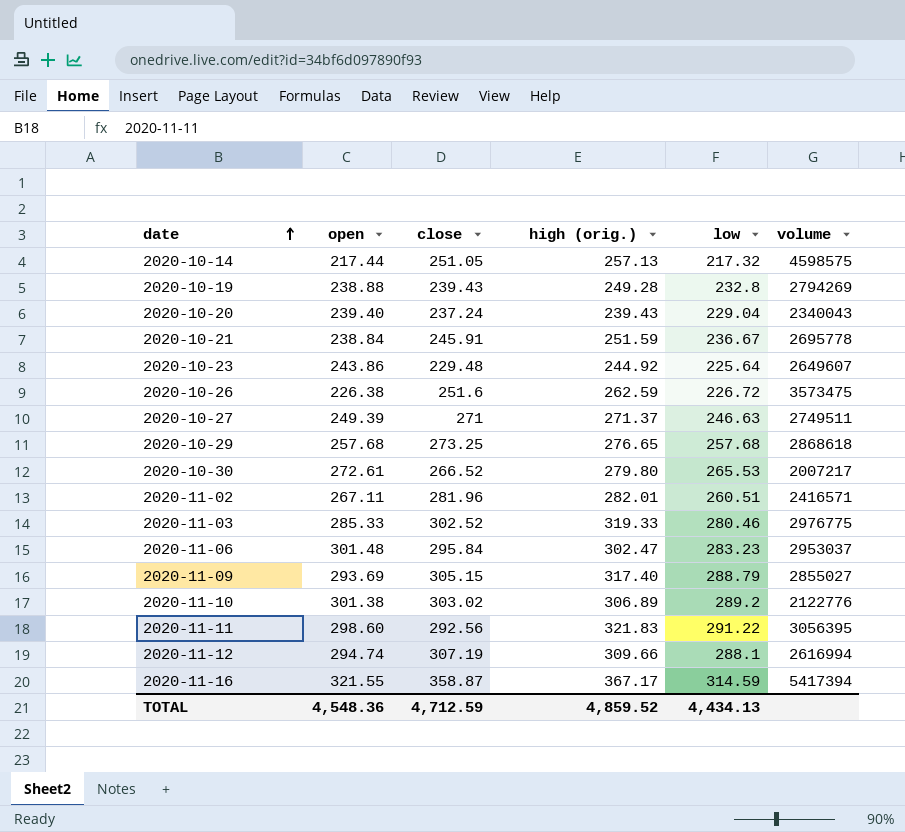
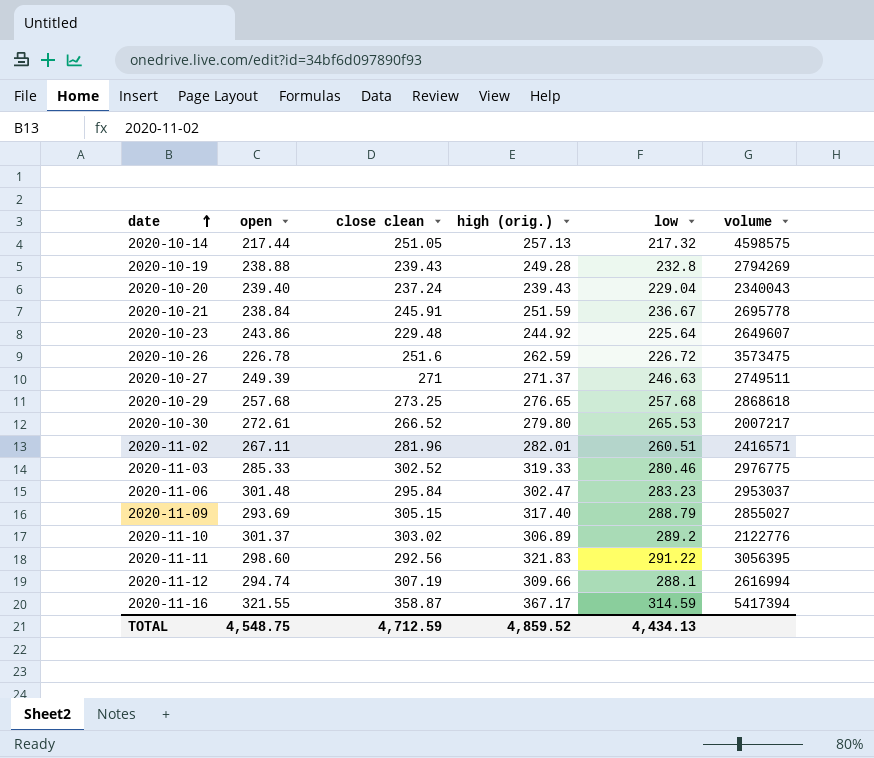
column name: close -> close clean
2020-10-26 | open: 226.38 -> 226.78
2020-11-10 | open: 301.38 -> 301.37
TOTAL | open: 4,548.36 -> 4,548.75

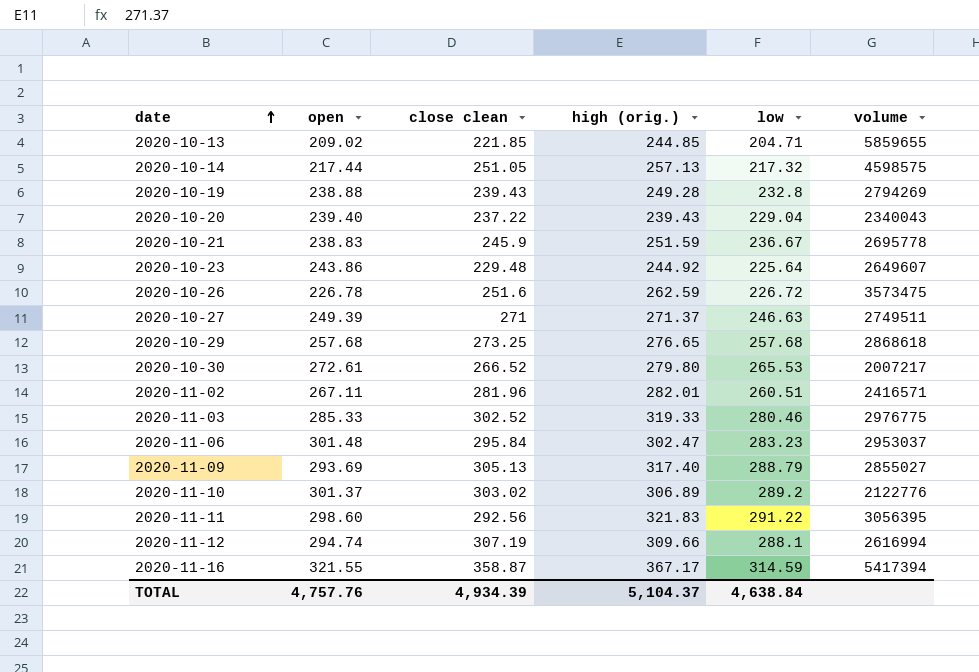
row 2020-10-13: none -> 209.02 | 221.85 | 244.85 | 204.71 | 5859655
2020-10-20 | close clean: 237.24 -> 237.22
2020-10-21 | open: 238.84 -> 238.83
2020-10-21 | close clean: 245.91 -> 245.9
2020-11-09 | close clean: 305.15 -> 305.13
TOTAL | open: 4,548.75 -> 4,757.76
TOTAL | close clean: 4,712.59 -> 4,934.39
TOTAL | high (orig.): 4,859.52 -> 5,104.37
TOTAL | low: 4,434.13 -> 4,638.84

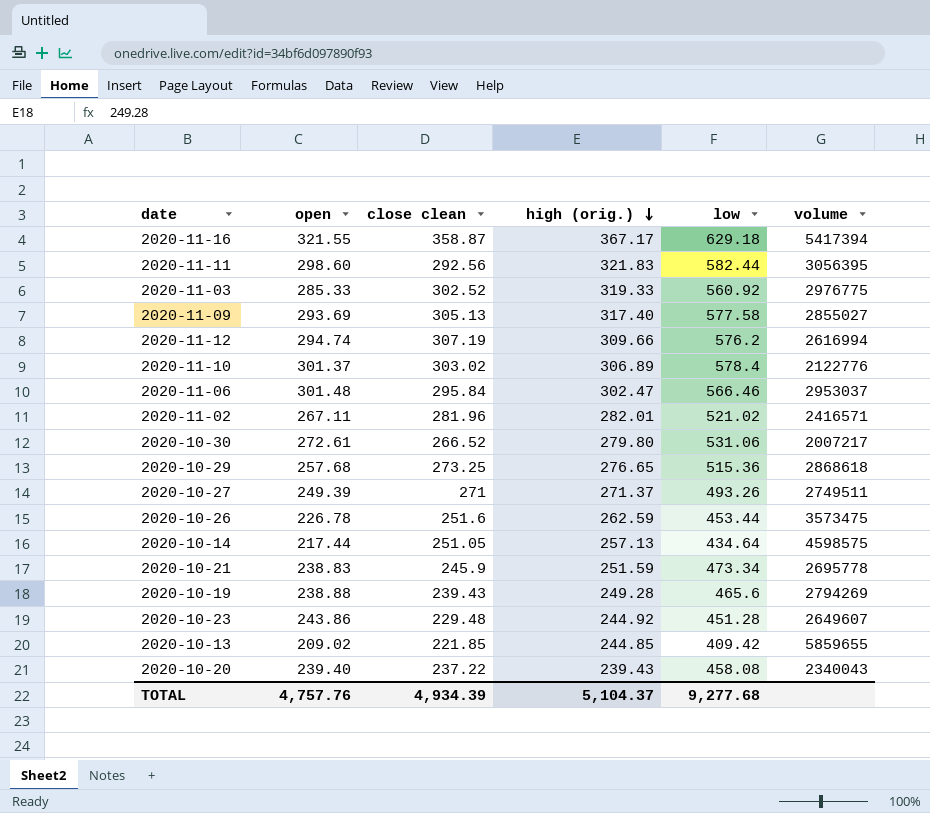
row order: date ascending -> high (orig.) descending
2020-11-16 | low: 314.59 -> 629.18
2020-11-11 | low: 291.22 -> 582.44
2020-11-03 | low: 280.46 -> 560.92
2020-11-09 | low: 288.79 -> 577.58
2020-11-12 | low: 288.1 -> 576.2
2020-11-10 | low: 289.2 -> 578.4
2020-11-06 | low: 283.23 -> 566.46
2020-11-02 | low: 260.51 -> 521.02
2020-10-30 | low: 265.53 -> 531.06
2020-10-29 | low: 257.68 -> 515.36
2020-10-27 | low: 246.63 -> 493.26
2020-10-26 | low: 226.72 -> 453.44
2020-10-14 | low: 217.32 -> 434.64
2020-10-21 | low: 236.67 -> 473.34
2020-10-19 | low: 232.8 -> 465.6
2020-10-23 | low: 225.64 -> 451.28
2020-10-13 | low: 204.71 -> 409.42
2020-10-20 | low: 229.04 -> 458.08
TOTAL | low: 4,638.84 -> 9,277.68

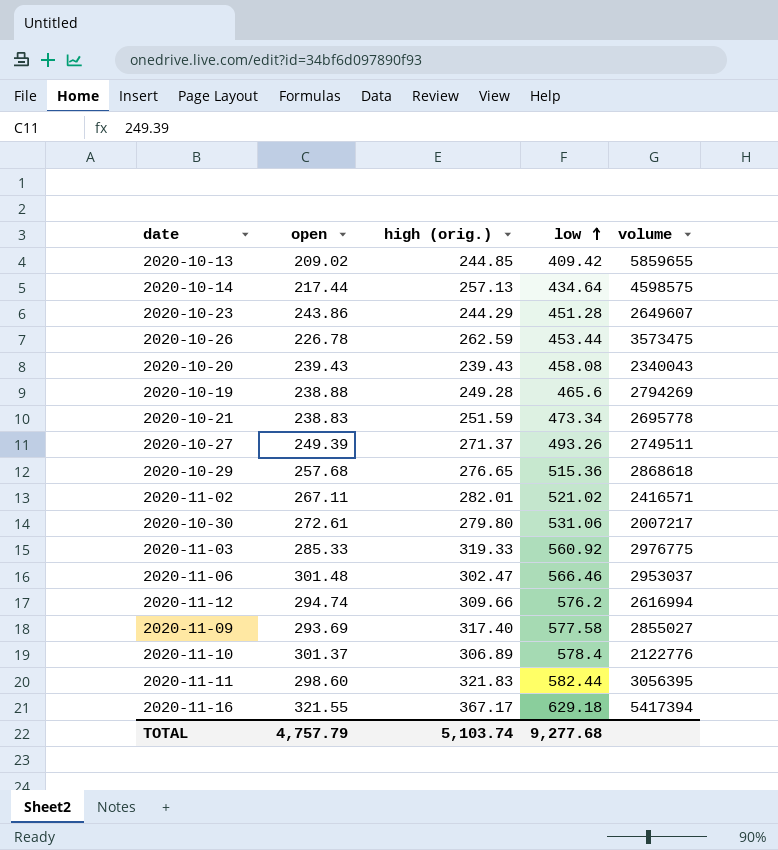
row order: high (orig.) descending -> low ascending
column close clean | position: 3 -> none
2020-10-23 | high (orig.): 244.92 -> 244.29
2020-10-20 | open: 239.40 -> 239.43
TOTAL | open: 4,757.76 -> 4,757.79
TOTAL | high (orig.): 5,104.37 -> 5,103.74

